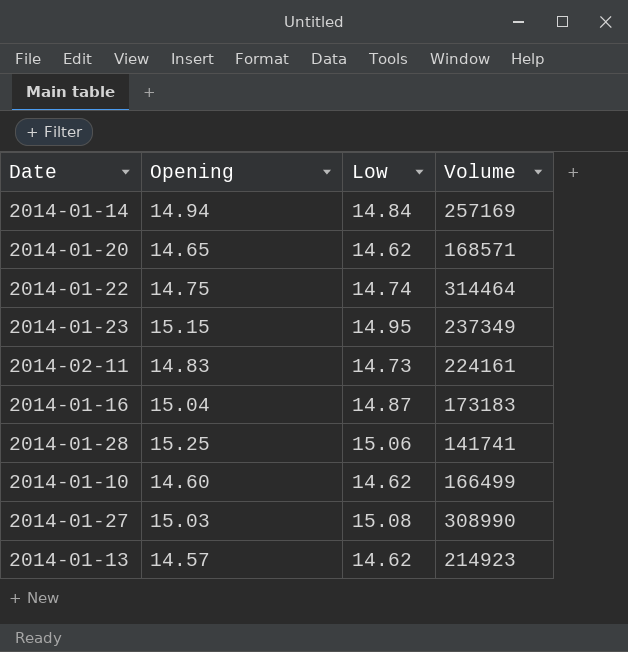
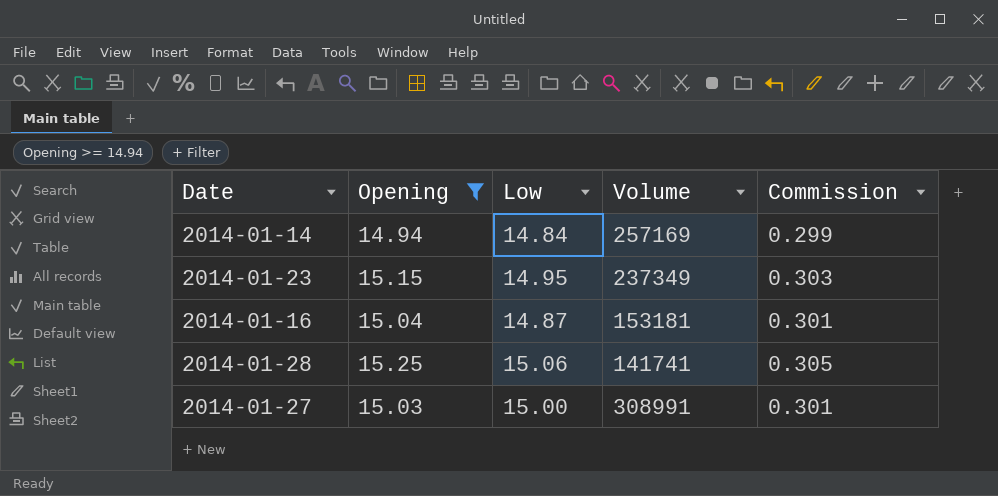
filter: none -> Opening >= 14.94
column Commission | formula: none -> [Opening] * 0.02
2014-01-16 | Volume: 173183 -> 153181
2014-01-27 | Low: 15.08 -> 15.00
2014-01-27 | Volume: 308990 -> 308991

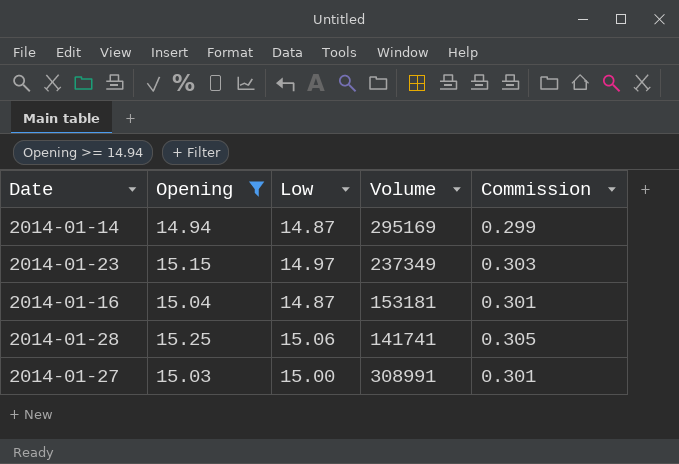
2014-01-14 | Low: 14.84 -> 14.87
2014-01-14 | Volume: 257169 -> 295169
2014-01-23 | Low: 14.95 -> 14.97

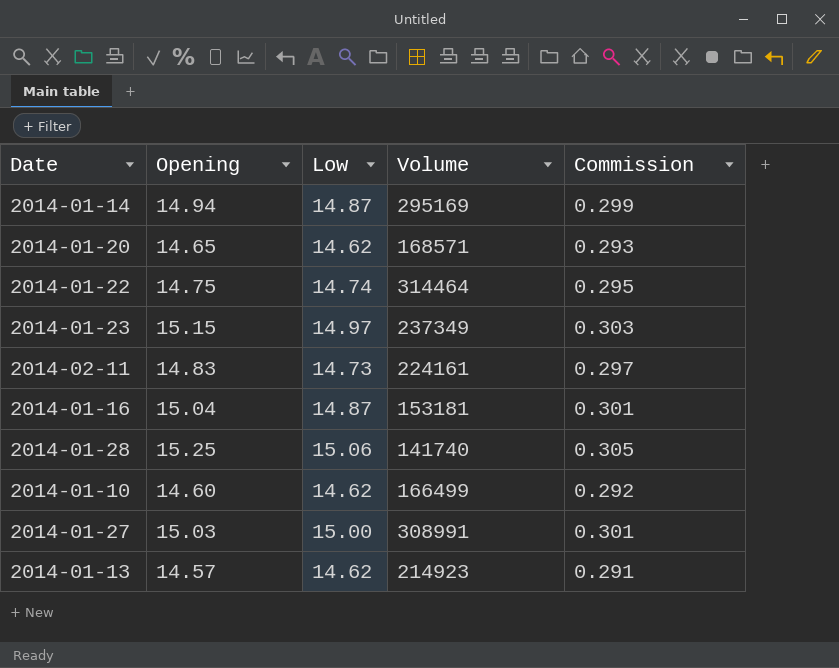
filter: Opening >= 14.94 -> none
2014-01-28 | Volume: 141741 -> 141740

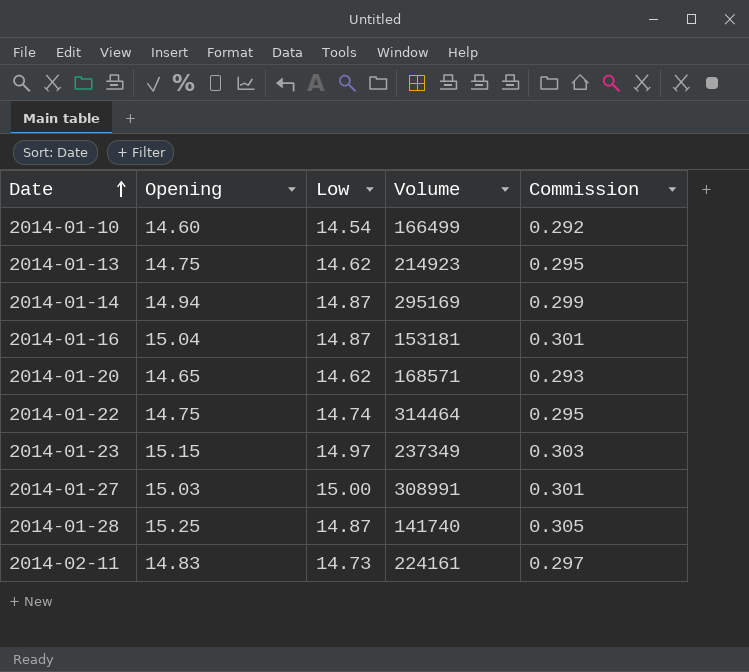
row order: none -> Date ascending
2014-01-10 | Low: 14.62 -> 14.54
2014-01-13 | Opening: 14.57 -> 14.75
2014-01-13 | Commission: 0.291 -> 0.295
2014-01-28 | Low: 15.06 -> 14.87

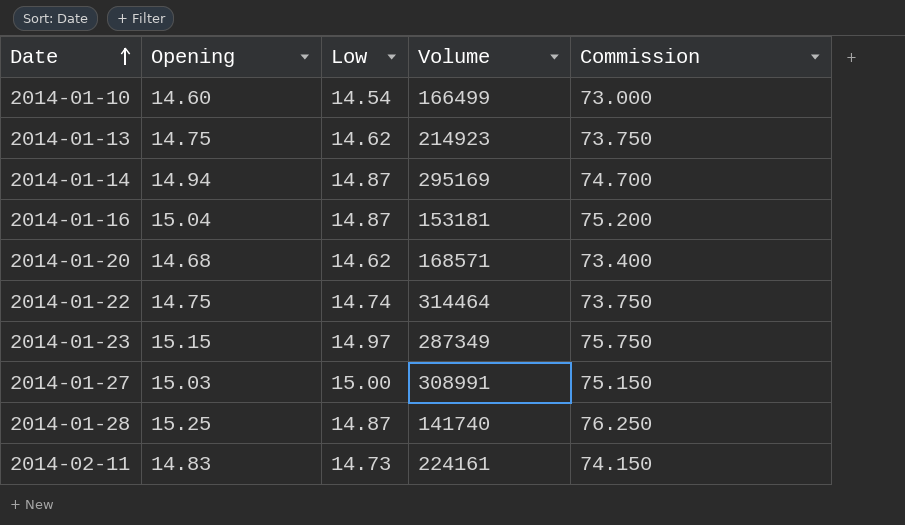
column Commission | formula: [Opening] * 0.02 -> [Opening] * 5
2014-01-20 | Opening: 14.65 -> 14.68
2014-01-23 | Volume: 237349 -> 287349

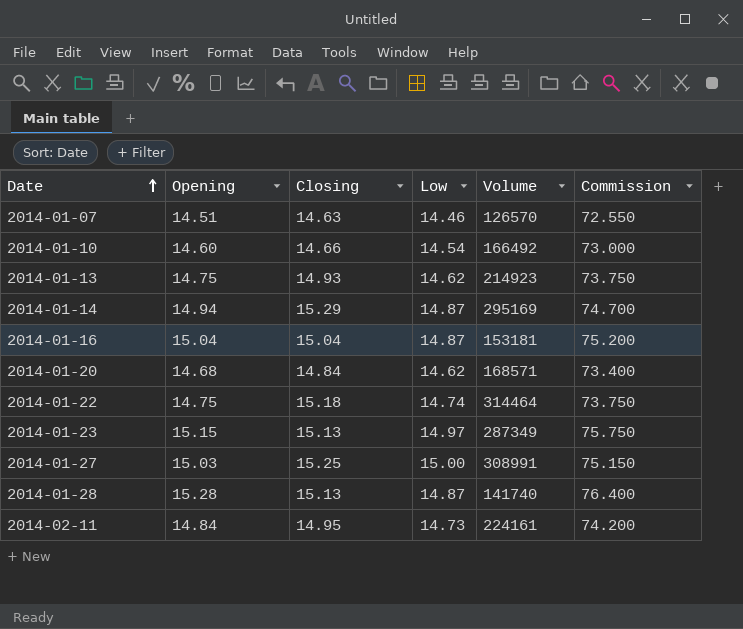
column Closing | position: none -> 3
row 2014-01-07: none -> 14.51 | 14.63 | 14.46 | 126570 | 72.550
2014-01-10 | Volume: 166499 -> 166492
2014-01-28 | Opening: 15.25 -> 15.28
2014-01-28 | Commission: 76.250 -> 76.400
2014-02-11 | Opening: 14.83 -> 14.84
2014-02-11 | Commission: 74.150 -> 74.200

